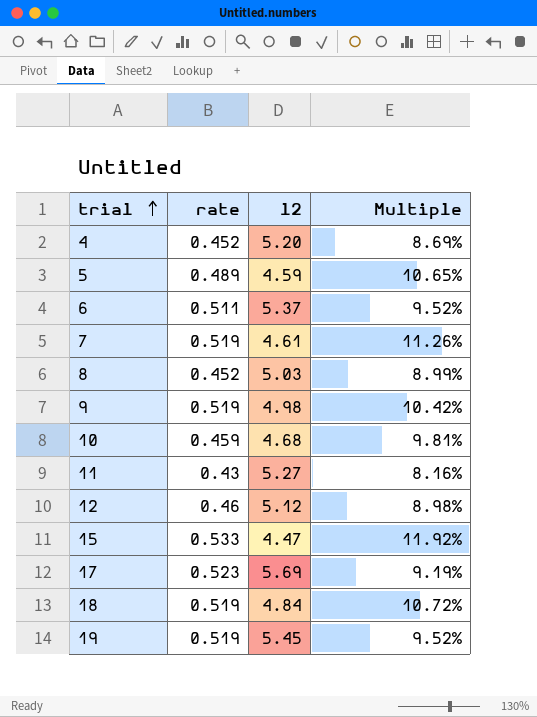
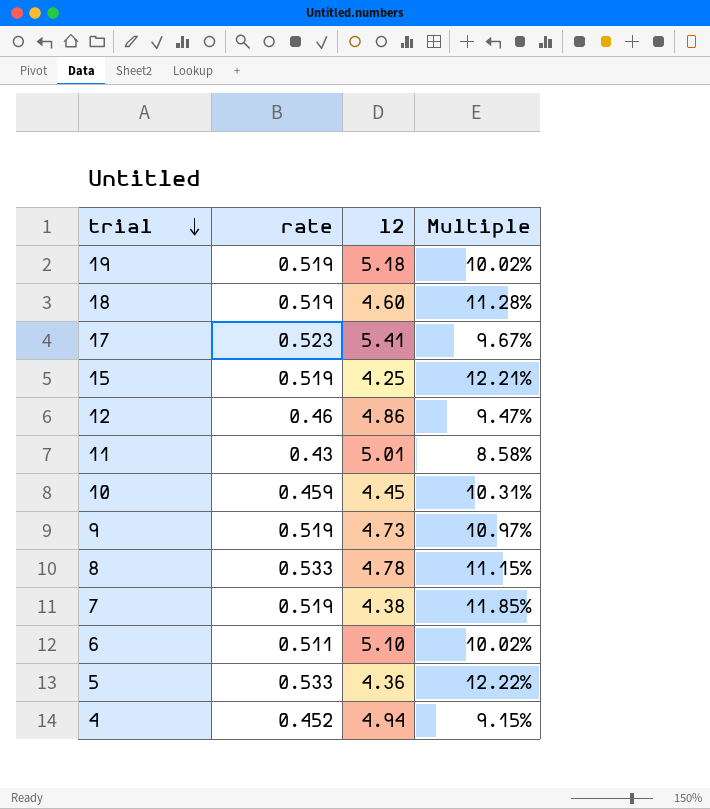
row order: trial ascending -> trial descending
19 | l2: 5.45 -> 5.18
19 | Multiple: 9.52% -> 10.02%
18 | l2: 4.84 -> 4.60
18 | Multiple: 10.72% -> 11.28%
17 | l2: 5.69 -> 5.41
17 | Multiple: 9.19% -> 9.67%
15 | rate: 0.533 -> 0.519
15 | l2: 4.47 -> 4.25
15 | Multiple: 11.92% -> 12.21%
12 | l2: 5.12 -> 4.86
12 | Multiple: 8.98% -> 9.47%
11 | l2: 5.27 -> 5.01
11 | Multiple: 8.16% -> 8.58%
10 | l2: 4.68 -> 4.45
10 | Multiple: 9.81% -> 10.31%
9 | l2: 4.98 -> 4.73
9 | Multiple: 10.42% -> 10.97%
8 | rate: 0.452 -> 0.533
8 | l2: 5.03 -> 4.78
8 | Multiple: 8.99% -> 11.15%
7 | l2: 4.61 -> 4.38
7 | Multiple: 11.26% -> 11.85%
6 | l2: 5.37 -> 5.10
6 | Multiple: 9.52% -> 10.02%
5 | rate: 0.489 -> 0.533
5 | l2: 4.59 -> 4.36
5 | Multiple: 10.65% -> 12.22%
4 | l2: 5.20 -> 4.94
4 | Multiple: 8.69% -> 9.15%

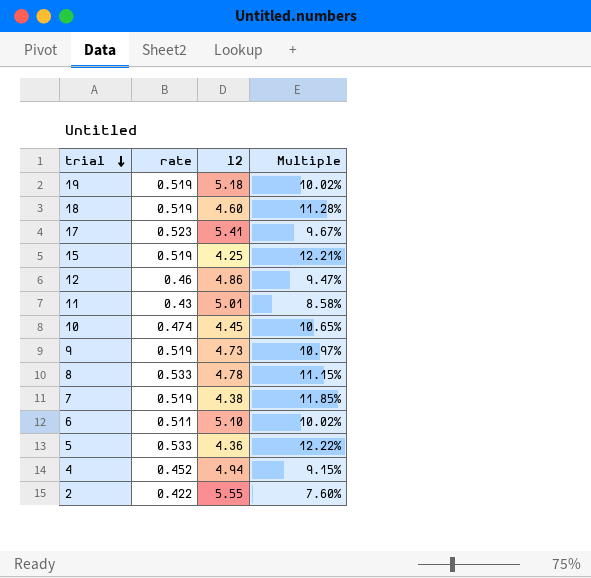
10 | rate: 0.459 -> 0.474
10 | Multiple: 10.31% -> 10.65%
row 2: none -> 0.422 | 5.55 | 7.60%

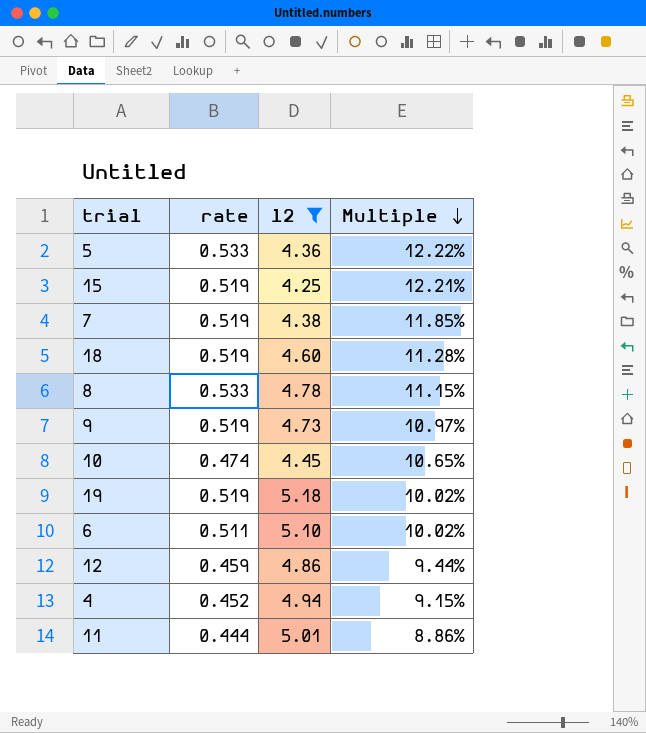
filter: none -> l2 <= 5.18
row order: trial descending -> Multiple descending
12 | rate: 0.46 -> 0.459
12 | Multiple: 9.47% -> 9.44%
11 | rate: 0.43 -> 0.444
11 | Multiple: 8.58% -> 8.86%

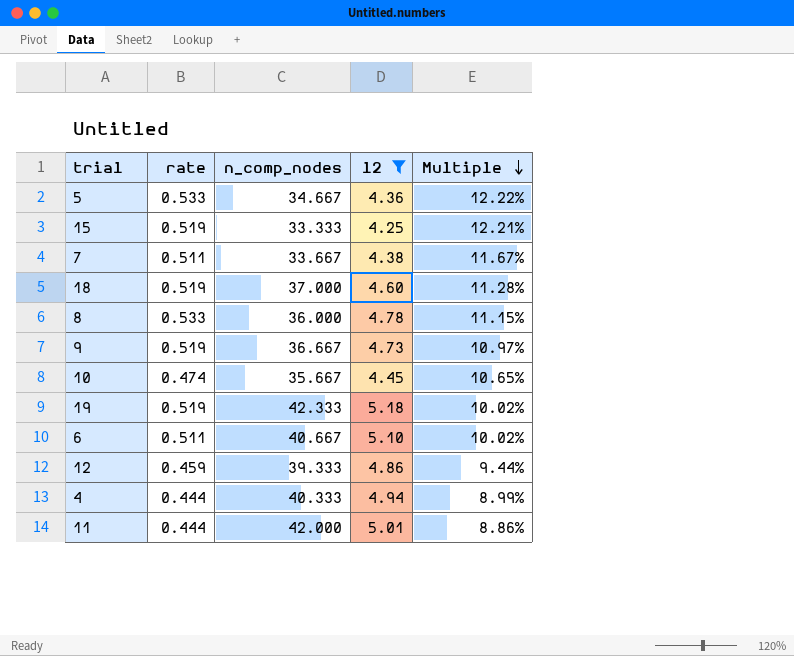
column n_comp_nodes | position: none -> 3
7 | rate: 0.519 -> 0.511
7 | Multiple: 11.85% -> 11.67%
4 | rate: 0.452 -> 0.444
4 | Multiple: 9.15% -> 8.99%

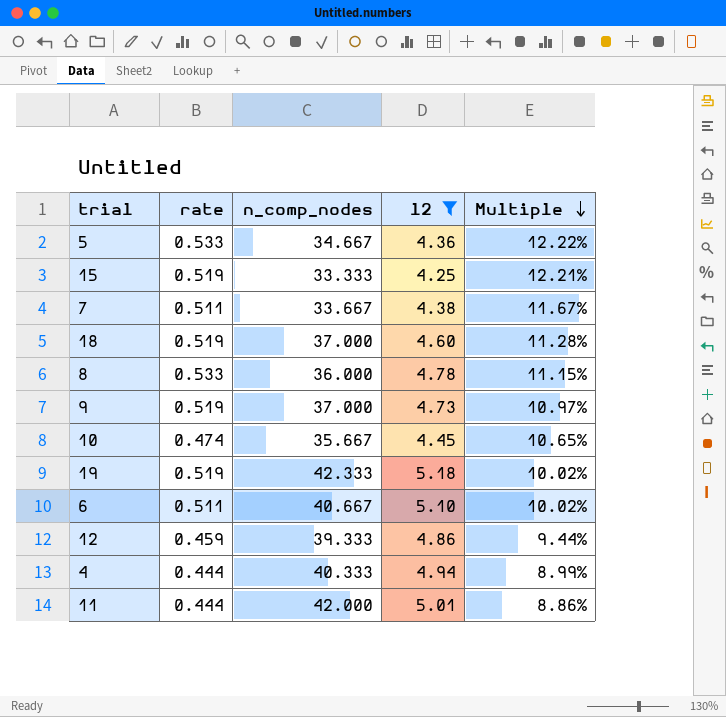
9 | n_comp_nodes: 36.667 -> 37.000

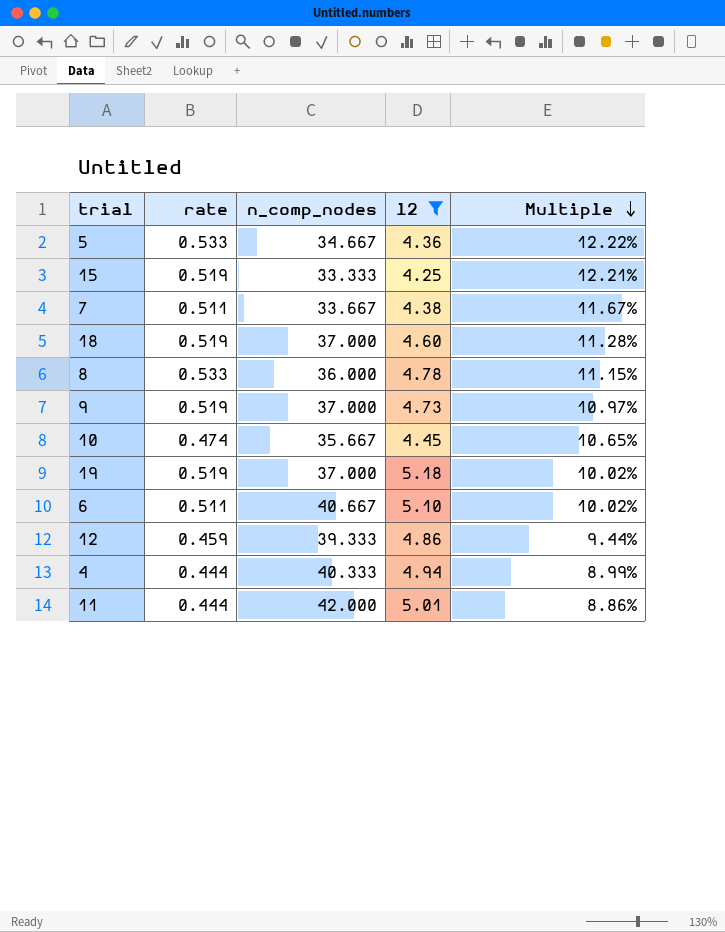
19 | n_comp_nodes: 42.333 -> 37.000

